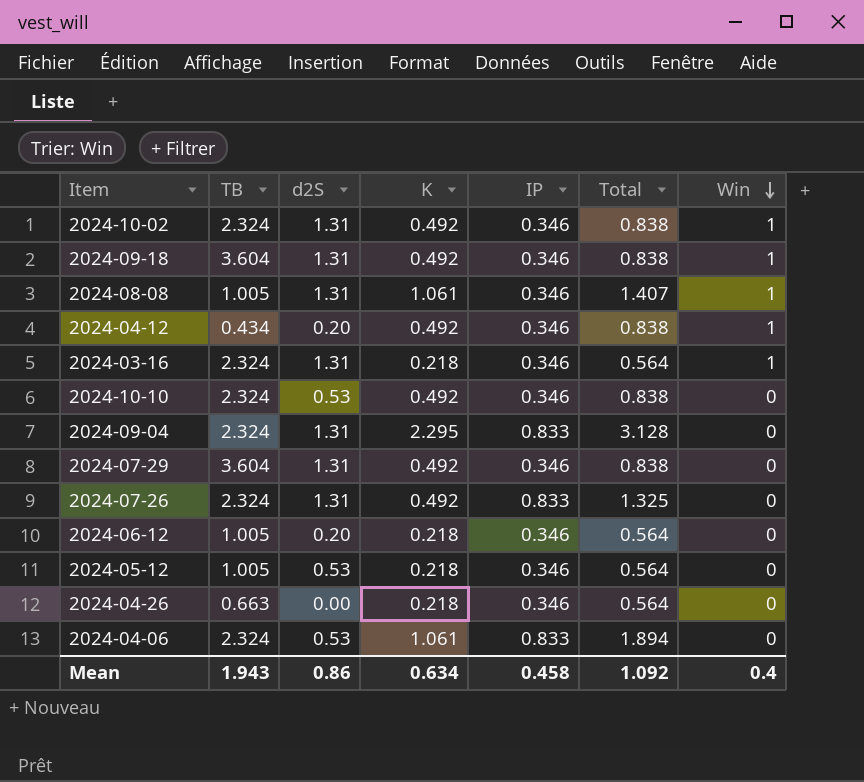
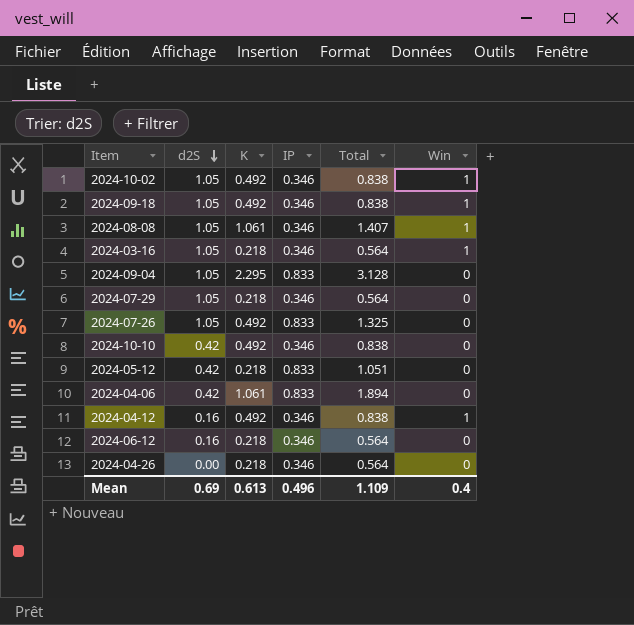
row order: Win descending -> d2S descending
column TB | position: 2 -> none
2024-10-02 | d2S: 1.31 -> 1.05
2024-09-18 | d2S: 1.31 -> 1.05
2024-08-08 | d2S: 1.31 -> 1.05
2024-03-16 | d2S: 1.31 -> 1.05
2024-09-04 | d2S: 1.31 -> 1.05
2024-07-29 | d2S: 1.31 -> 1.05
2024-07-29 | K: 0.492 -> 0.218
2024-07-29 | Total: 0.838 -> 0.564
2024-07-26 | d2S: 1.31 -> 1.05
2024-10-10 | d2S: 0.53 -> 0.42
2024-05-12 | d2S: 0.53 -> 0.42
2024-05-12 | IP: 0.346 -> 0.833
2024-05-12 | Total: 0.564 -> 1.051
2024-04-06 | d2S: 0.53 -> 0.42
2024-04-12 | d2S: 0.20 -> 0.16
2024-06-12 | d2S: 0.20 -> 0.16
Mean | d2S: 0.86 -> 0.69
Mean | K: 0.634 -> 0.613
Mean | IP: 0.458 -> 0.496
Mean | Total: 1.092 -> 1.109

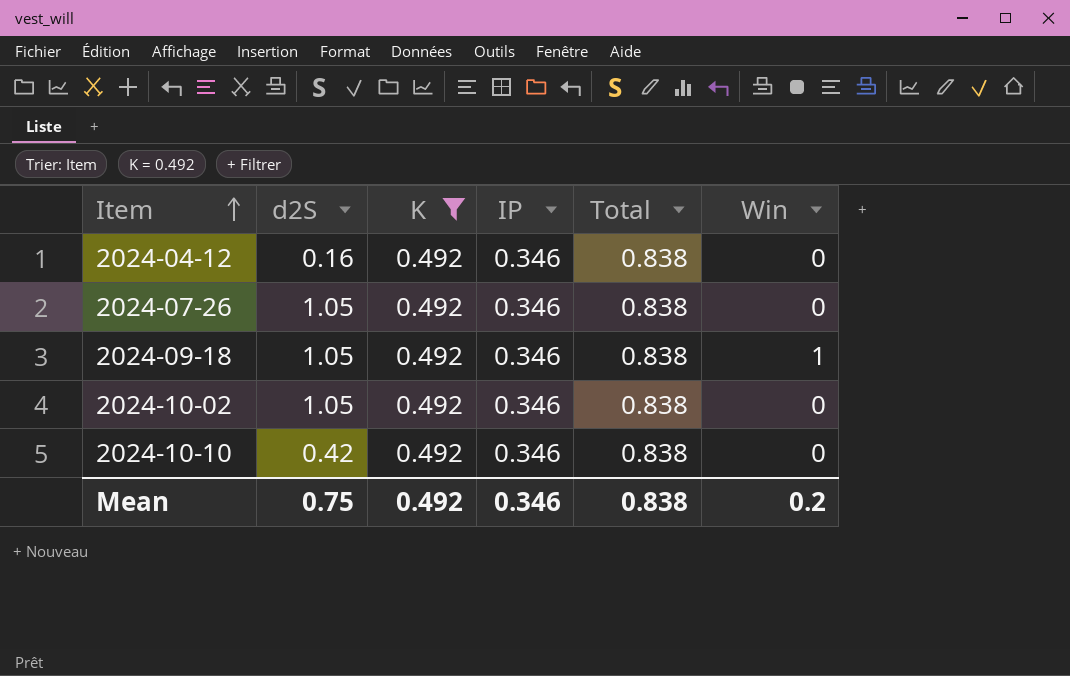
filter: none -> K = 0.492
row order: d2S descending -> Item ascending
2024-04-12 | Win: 1 -> 0
2024-07-26 | IP: 0.833 -> 0.346
2024-07-26 | Total: 1.325 -> 0.838
2024-10-02 | Win: 1 -> 0
Mean | d2S: 0.69 -> 0.75
Mean | K: 0.613 -> 0.492
Mean | IP: 0.496 -> 0.346
Mean | Total: 1.109 -> 0.838
Mean | Win: 0.4 -> 0.2

